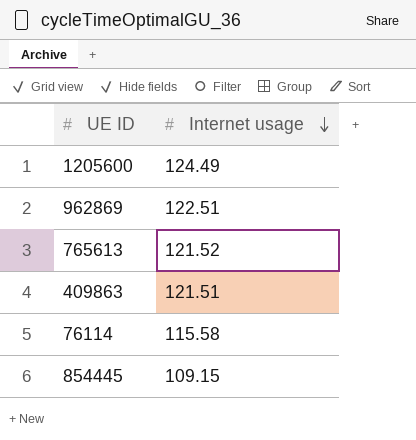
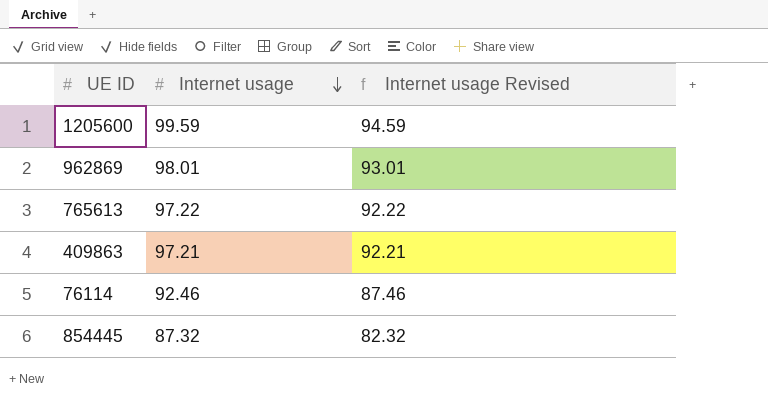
column Internet usage Revised | formula: none -> [Internet usage] - 5
1205600 | Internet usage: 124.49 -> 99.59
962869 | Internet usage: 122.51 -> 98.01
765613 | Internet usage: 121.52 -> 97.22
409863 | Internet usage: 121.51 -> 97.21
76114 | Internet usage: 115.58 -> 92.46
854445 | Internet usage: 109.15 -> 87.32

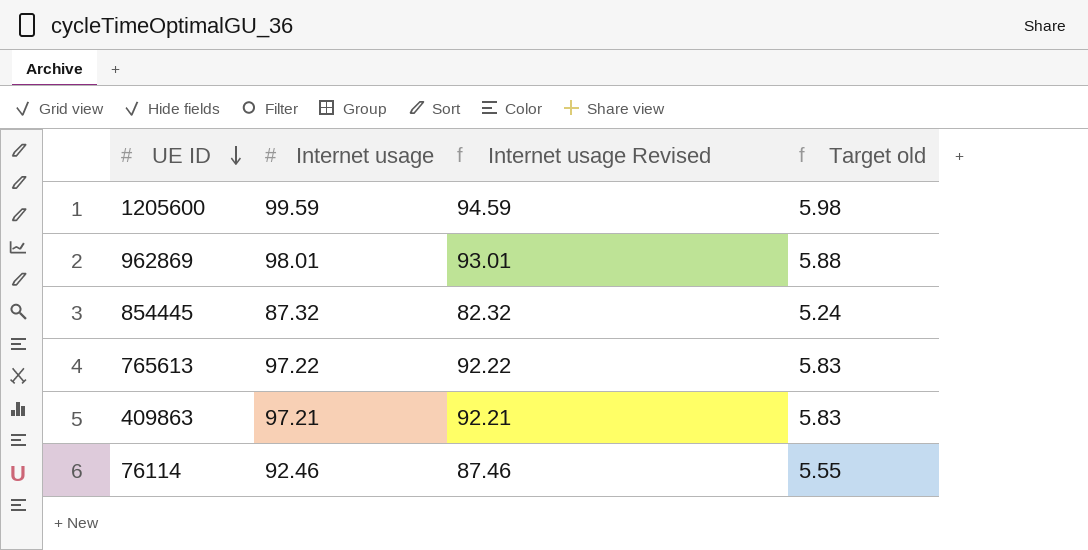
row order: Internet usage descending -> UE ID descending
column Target old | formula: none -> [Internet usage] * 0.06

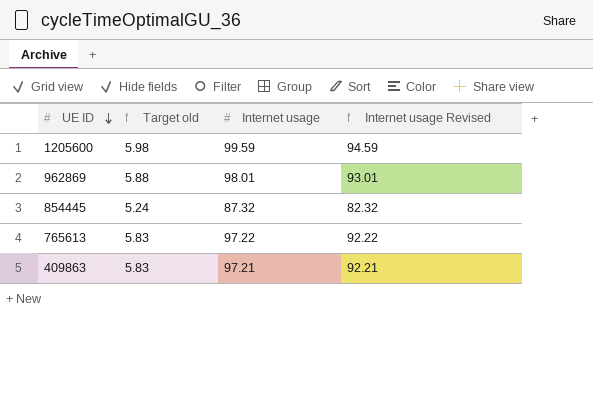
column Target old | position: 4 -> 2
row 76114: 92.46 | 87.46 | 5.55 -> none

